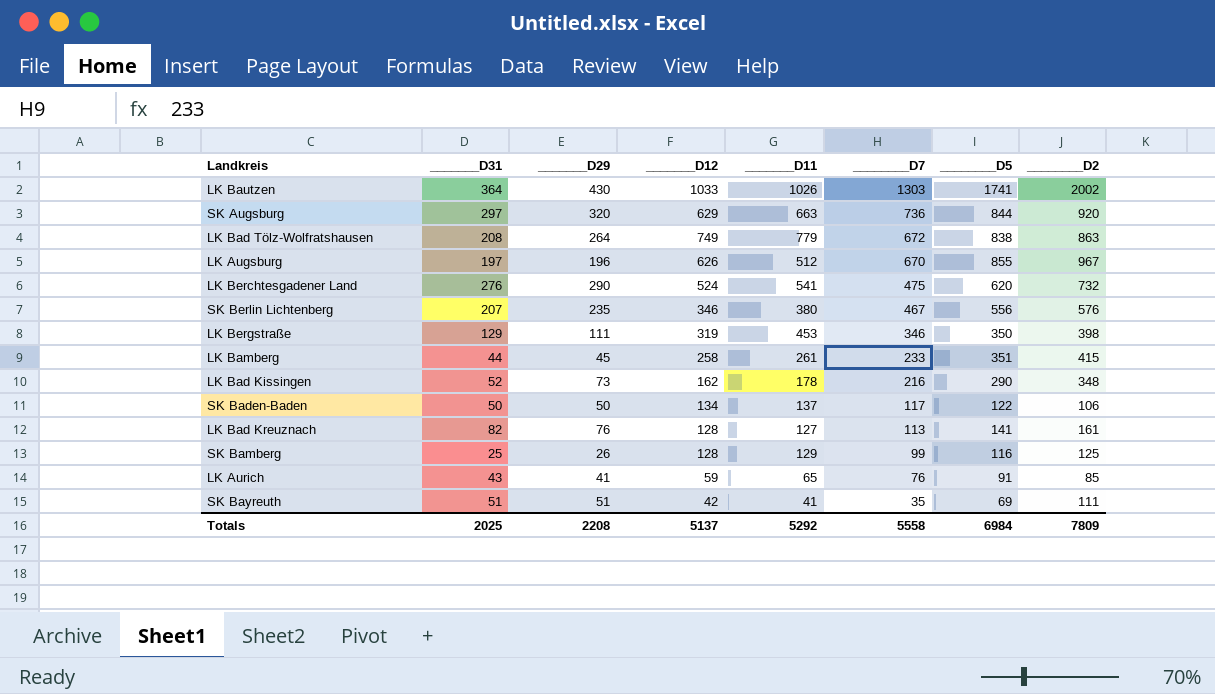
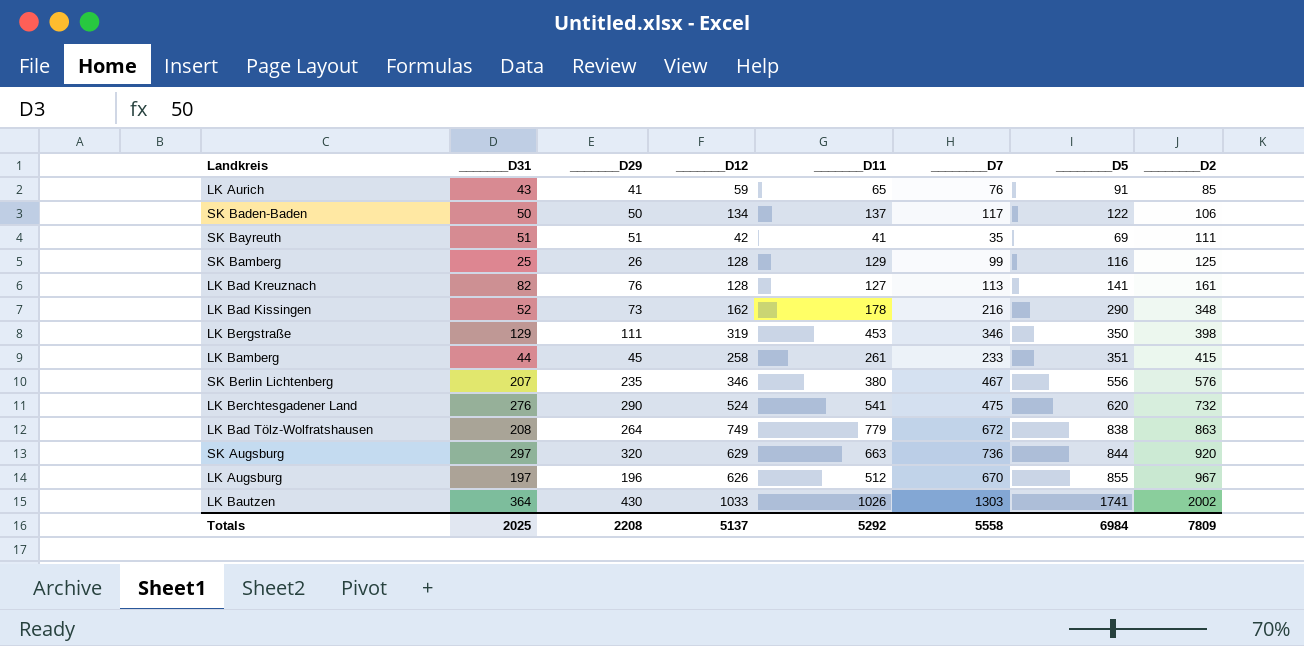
row order: ________D7 descending -> ________D2 ascending

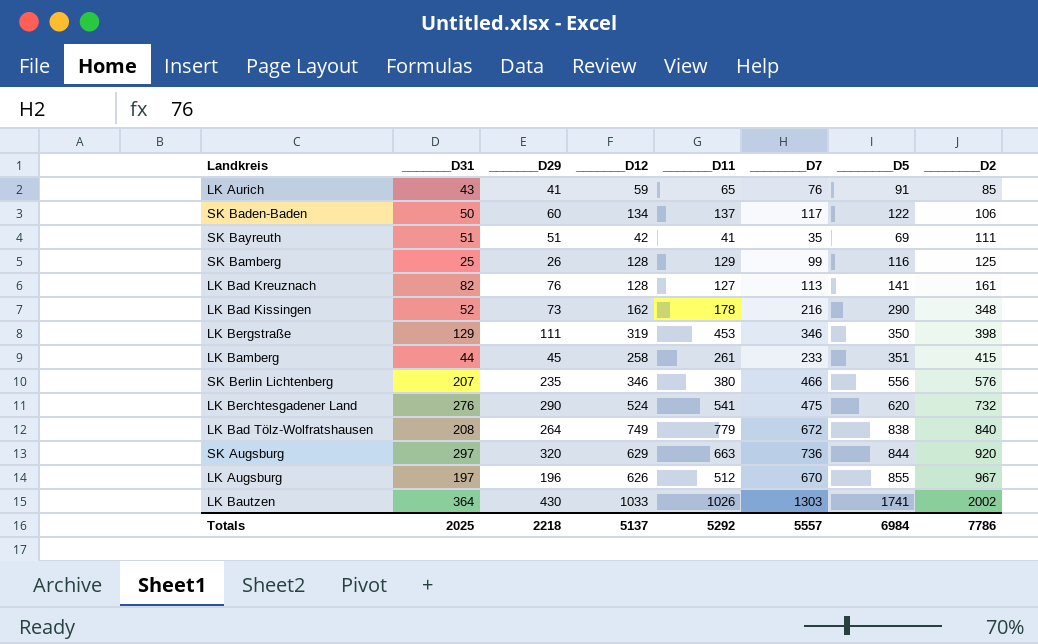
SK Baden-Baden | _______D29: 50 -> 60
SK Berlin Lichtenberg | ________D7: 467 -> 466
LK Bad Tölz-Wolfratshausen | ________D2: 863 -> 840
Totals | _______D29: 2208 -> 2218
Totals | ________D7: 5558 -> 5557
Totals | ________D2: 7809 -> 7786

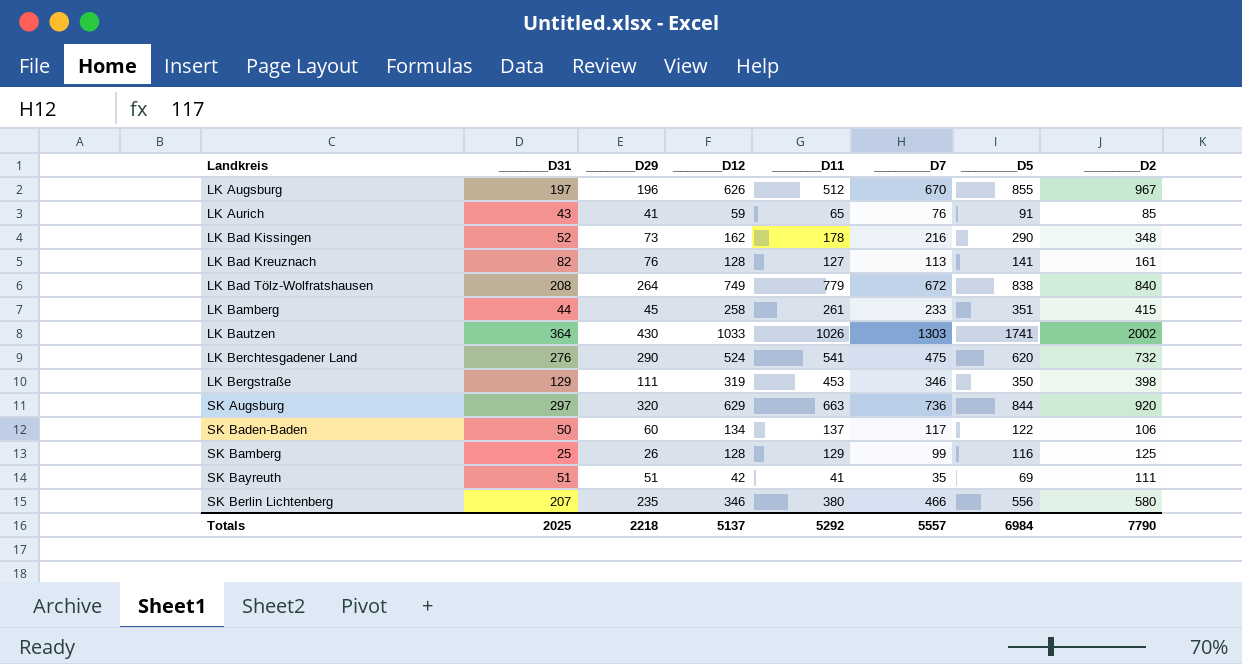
row order: ________D2 ascending -> Landkreis ascending
SK Berlin Lichtenberg | ________D2: 576 -> 580
Totals | ________D2: 7786 -> 7790

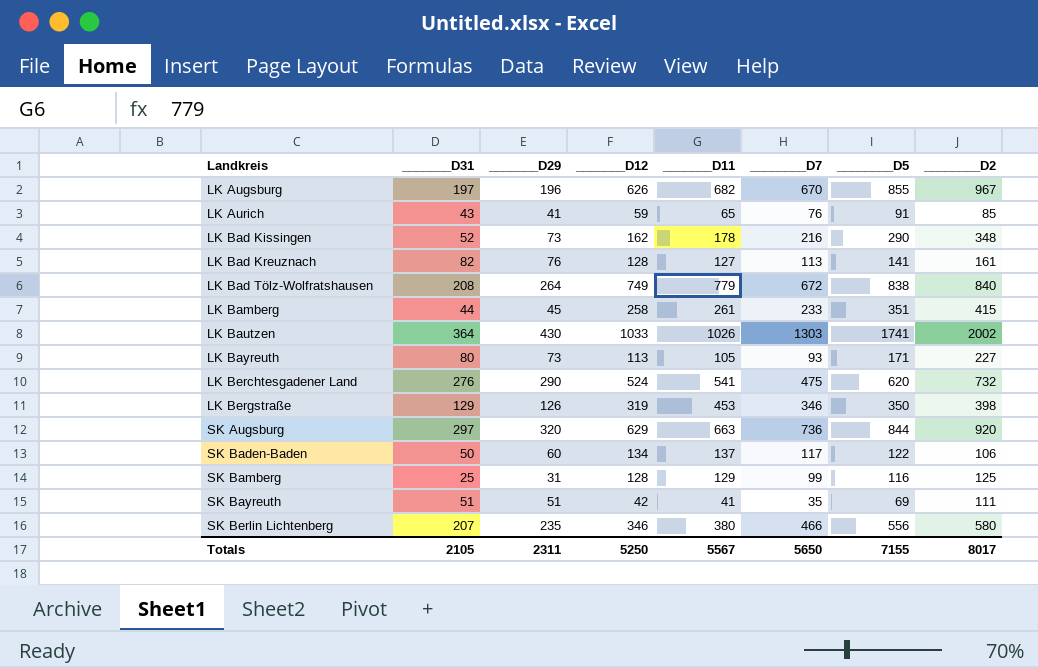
LK Augsburg | _______D11: 512 -> 682
row LK Bayreuth: none -> 80 | 73 | 113 | 105 | 93 | 171 | 227
LK Bergstraße | _______D29: 111 -> 126
SK Bamberg | _______D29: 26 -> 31
Totals | _______D31: 2025 -> 2105
Totals | _______D29: 2218 -> 2311
Totals | _______D12: 5137 -> 5250
Totals | _______D11: 5292 -> 5567
Totals | ________D7: 5557 -> 5650
Totals | ________D5: 6984 -> 7155
Totals | ________D2: 7790 -> 8017

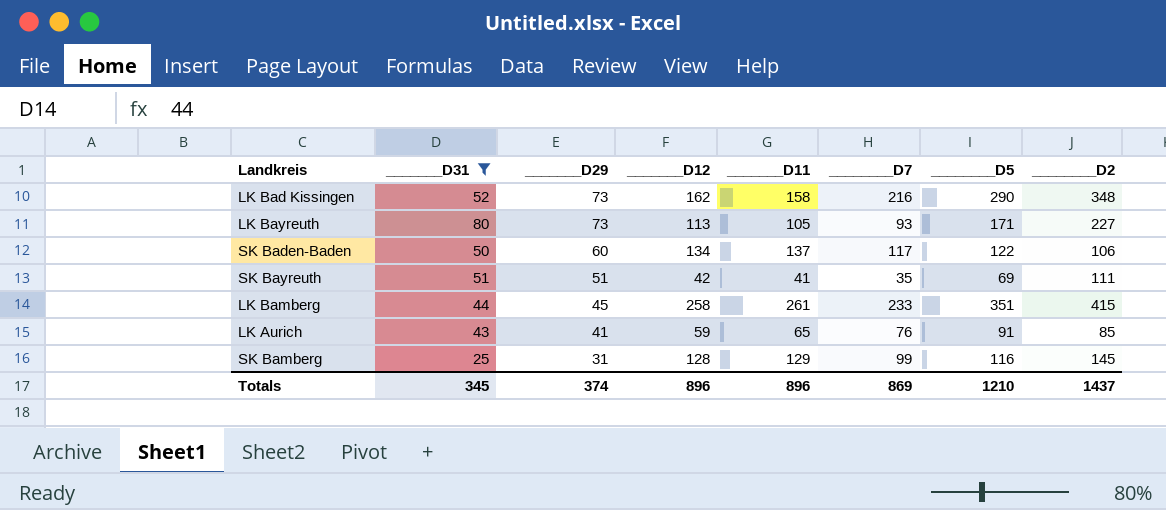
filter: none -> _______D31 <= 80
row order: Landkreis ascending -> _______D29 descending
LK Bad Kissingen | _______D11: 178 -> 158
SK Bamberg | ________D2: 125 -> 145
Totals | _______D31: 2105 -> 345
Totals | _______D29: 2311 -> 374
Totals | _______D12: 5250 -> 896
Totals | _______D11: 5567 -> 896
Totals | ________D7: 5650 -> 869
Totals | ________D5: 7155 -> 1210
Totals | ________D2: 8017 -> 1437

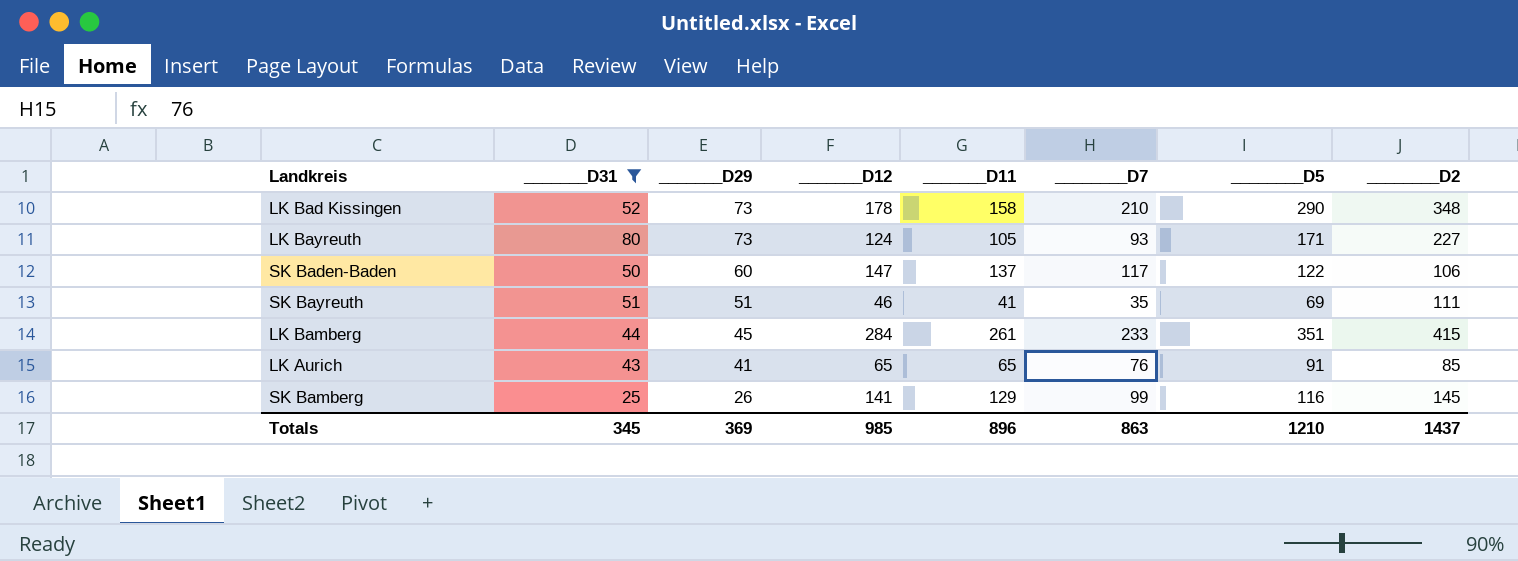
LK Bad Kissingen | _______D12: 162 -> 178
LK Bad Kissingen | ________D7: 216 -> 210
LK Bayreuth | _______D12: 113 -> 124
SK Baden-Baden | _______D12: 134 -> 147
SK Bayreuth | _______D12: 42 -> 46
LK Bamberg | _______D12: 258 -> 284
LK Aurich | _______D12: 59 -> 65
SK Bamberg | _______D29: 31 -> 26
SK Bamberg | _______D12: 128 -> 141
Totals | _______D29: 374 -> 369
Totals | _______D12: 896 -> 985
Totals | ________D7: 869 -> 863

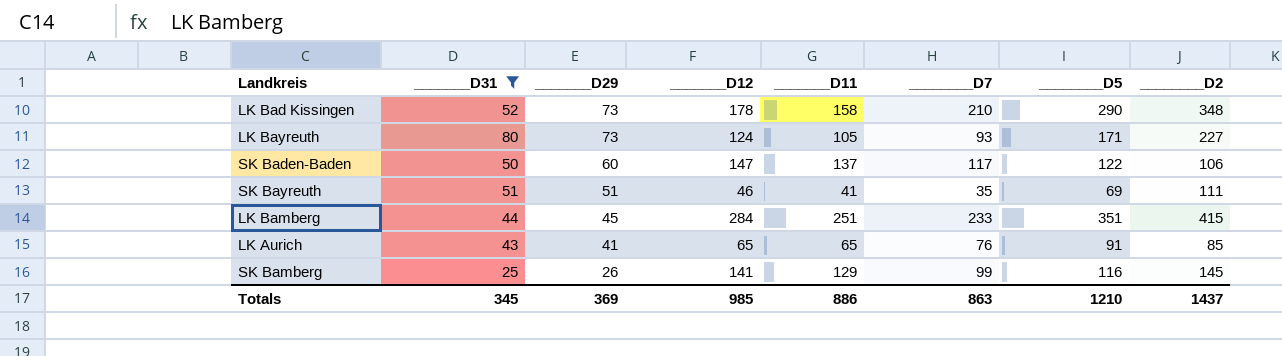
LK Bamberg | _______D11: 261 -> 251
Totals | _______D11: 896 -> 886

